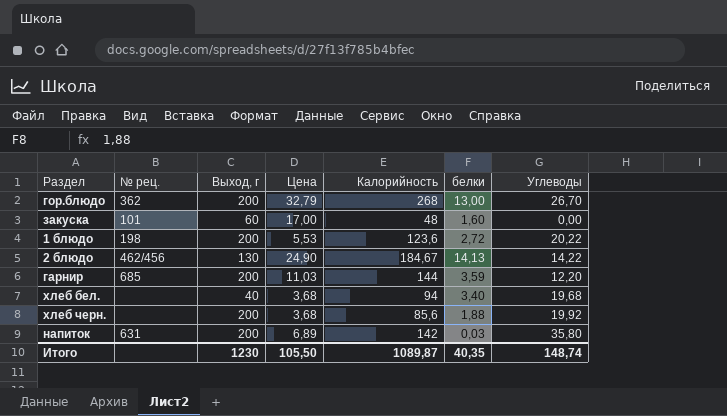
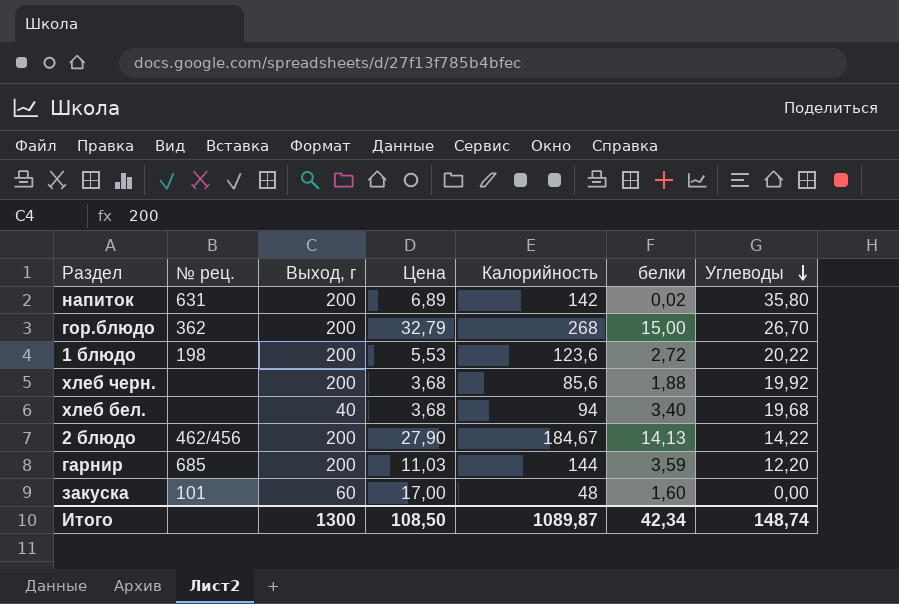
row order: none -> Углеводы descending
напиток | белки: 0,03 -> 0,02
гор.блюдо | белки: 13,00 -> 15,00
2 блюдо | Выход, г: 130 -> 200
2 блюдо | Цена: 24,90 -> 27,90
Итого | Выход, г: 1230 -> 1300
Итого | Цена: 105,50 -> 108,50
Итого | белки: 40,35 -> 42,34

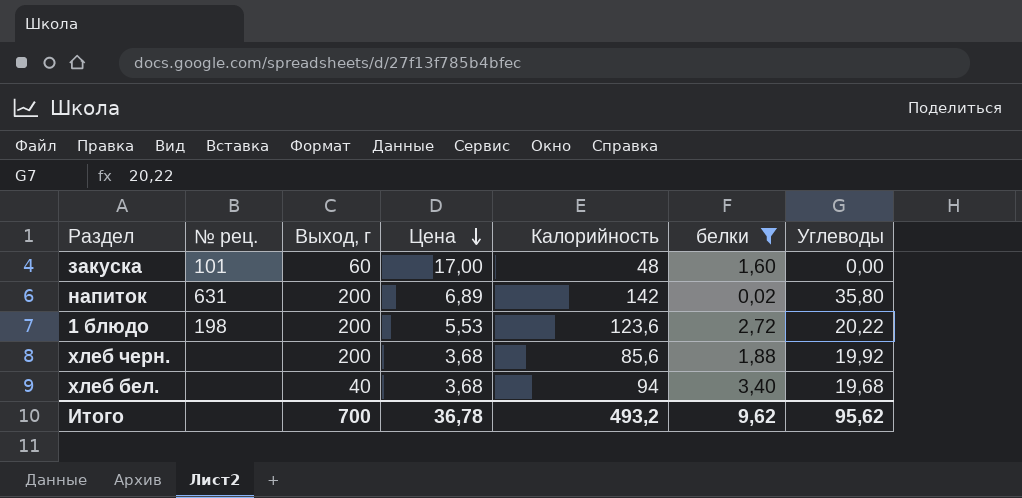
filter: none -> белки <= 3,40
row order: Углеводы descending -> Цена descending
Итого | Выход, г: 1300 -> 700
Итого | Цена: 108,50 -> 36,78
Итого | Калорийность: 1089,87 -> 493,2
Итого | белки: 42,34 -> 9,62
Итого | Углеводы: 148,74 -> 95,62

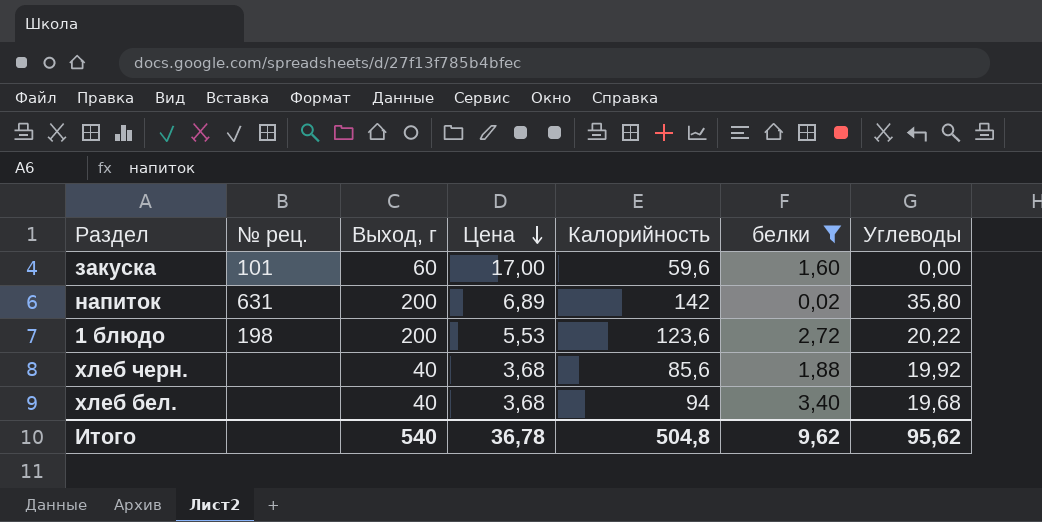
закуска | Калорийность: 48 -> 59,6
хлеб черн. | Выход, г: 200 -> 40
Итого | Выход, г: 700 -> 540
Итого | Калорийность: 493,2 -> 504,8

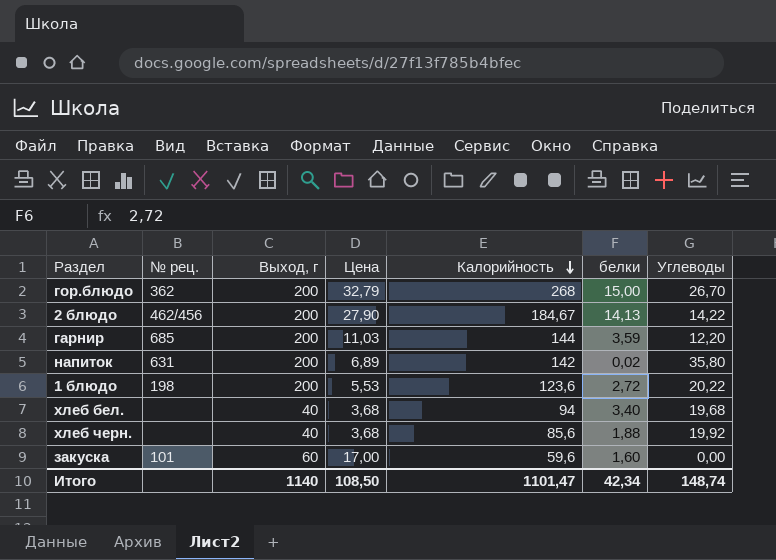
filter: белки <= 3,40 -> none
row order: Цена descending -> Калорийность descending
Итого | Выход, г: 540 -> 1140
Итого | Цена: 36,78 -> 108,50
Итого | Калорийность: 504,8 -> 1101,47
Итого | белки: 9,62 -> 42,34
Итого | Углеводы: 95,62 -> 148,74

